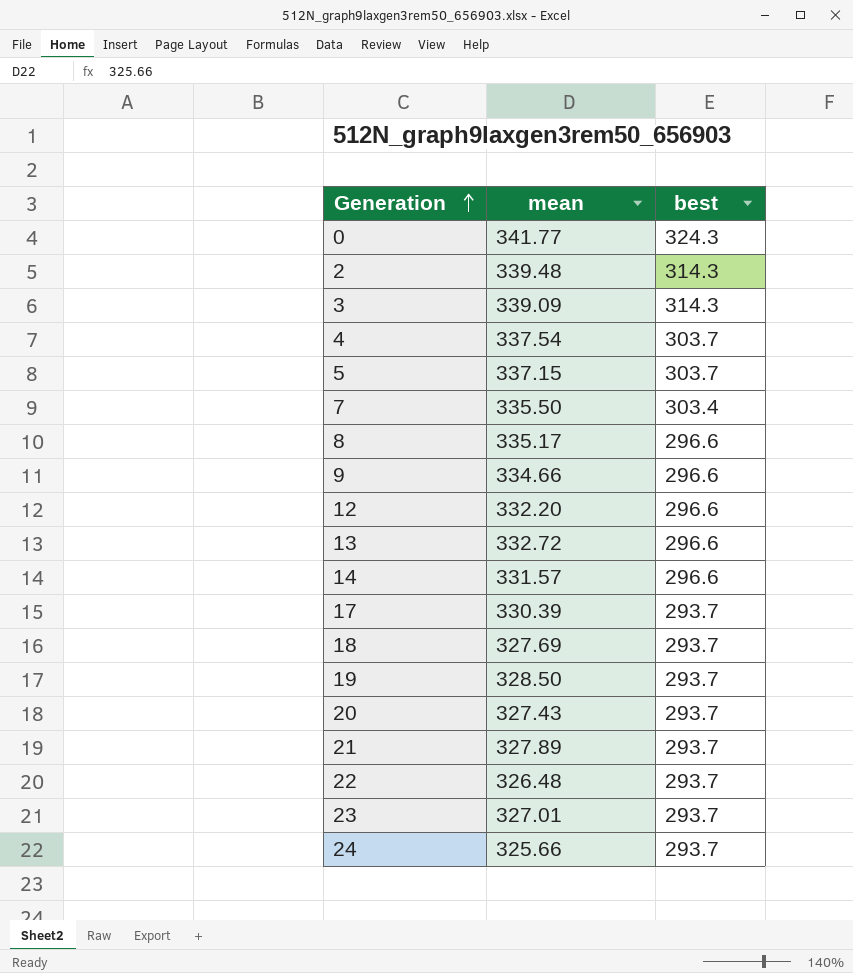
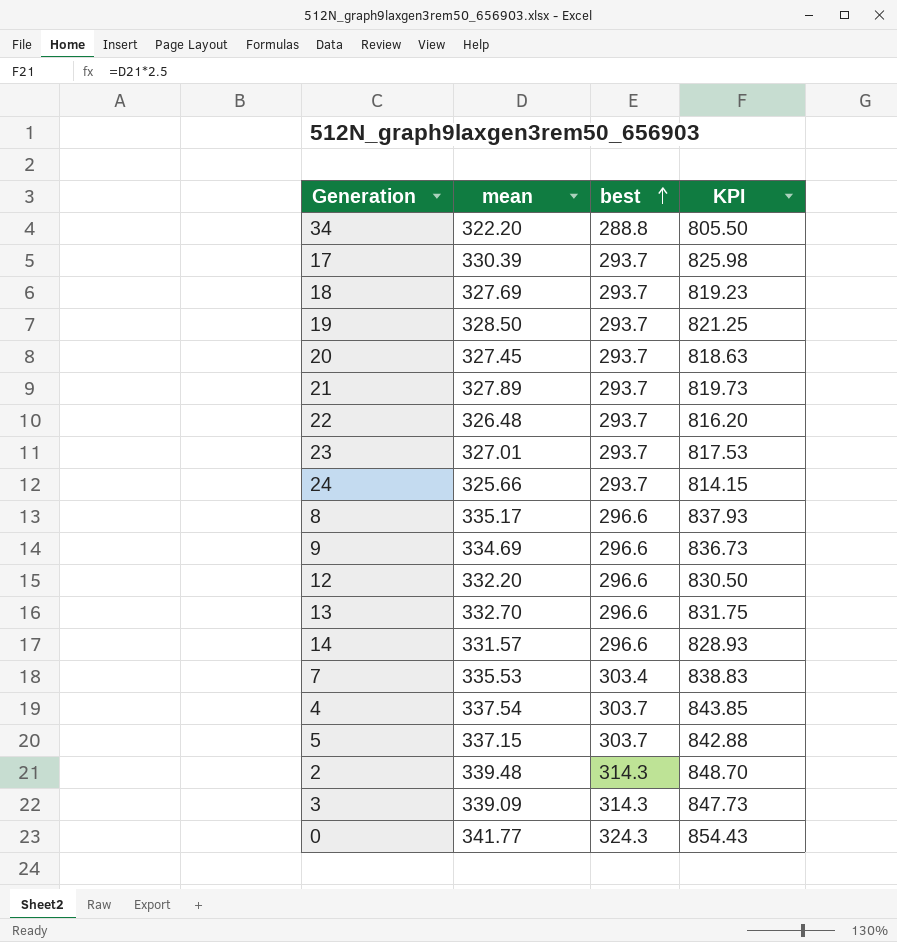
row order: Generation ascending -> best ascending
column KPI | formula: none -> [mean] * 2.5
row 34: none -> 322.20 | 288.8 | 805.50
20 | mean: 327.43 -> 327.45
9 | mean: 334.66 -> 334.69
13 | mean: 332.72 -> 332.70
7 | mean: 335.50 -> 335.53

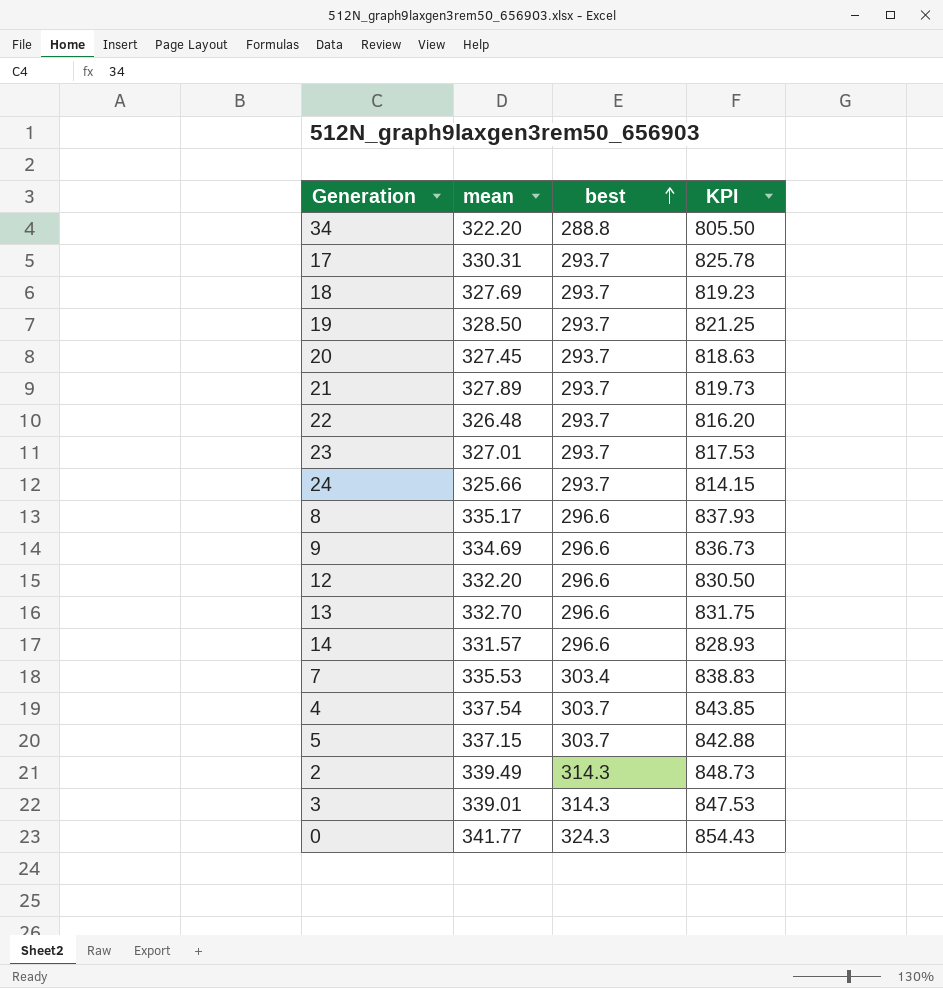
17 | mean: 330.39 -> 330.31
17 | KPI: 825.98 -> 825.78
2 | mean: 339.48 -> 339.49
2 | KPI: 848.70 -> 848.73
3 | mean: 339.09 -> 339.01
3 | KPI: 847.73 -> 847.53

